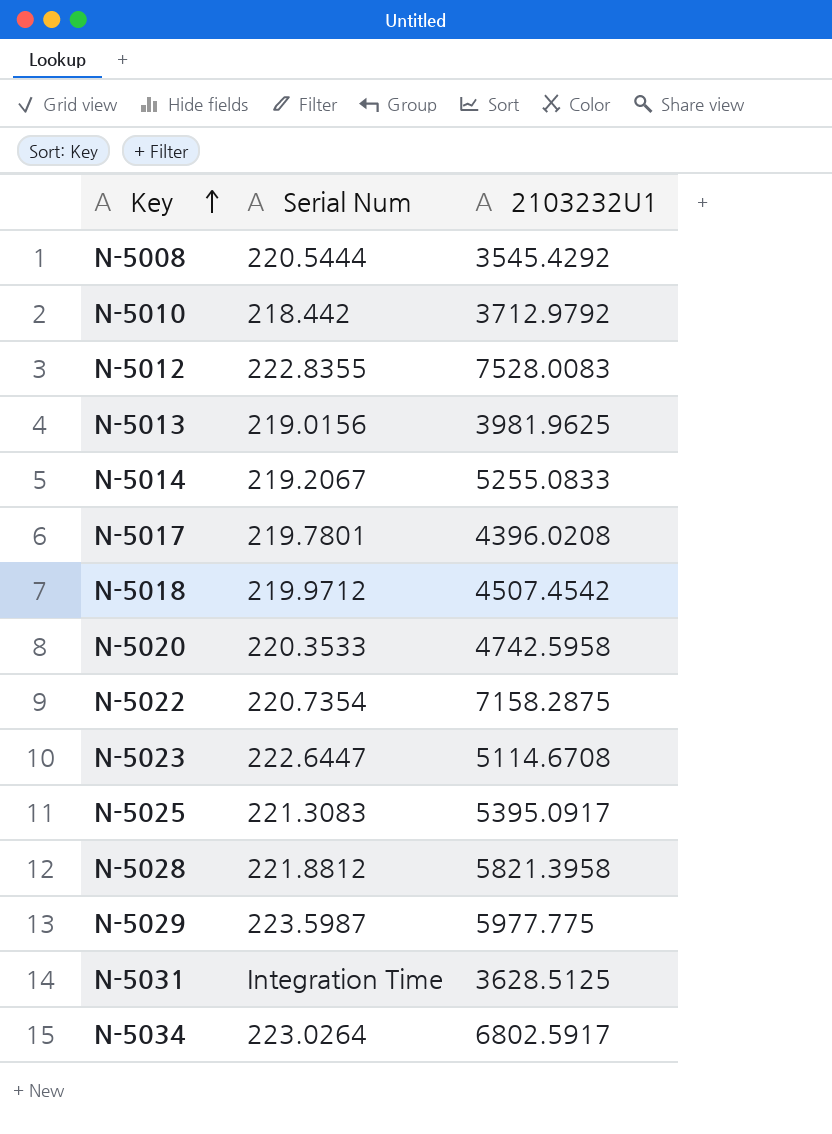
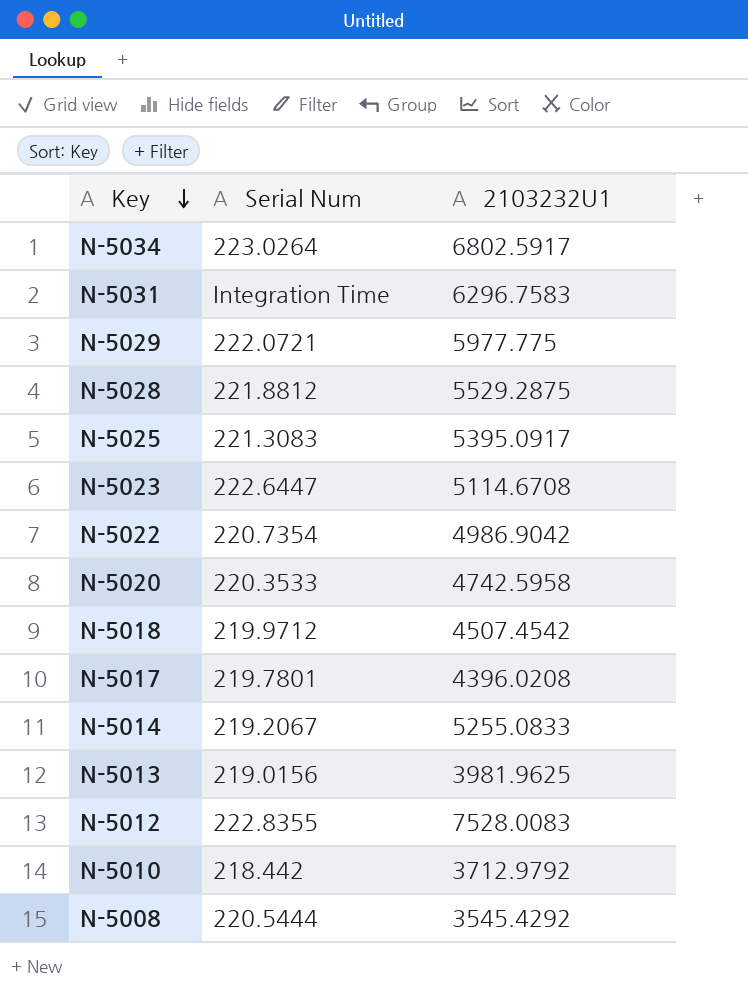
row order: Key ascending -> Key descending
N-5031 | 2103232U1: 3628.5125 -> 6296.7583
N-5029 | Serial Num: 223.5987 -> 222.0721
N-5028 | 2103232U1: 5821.3958 -> 5529.2875
N-5022 | 2103232U1: 7158.2875 -> 4986.9042

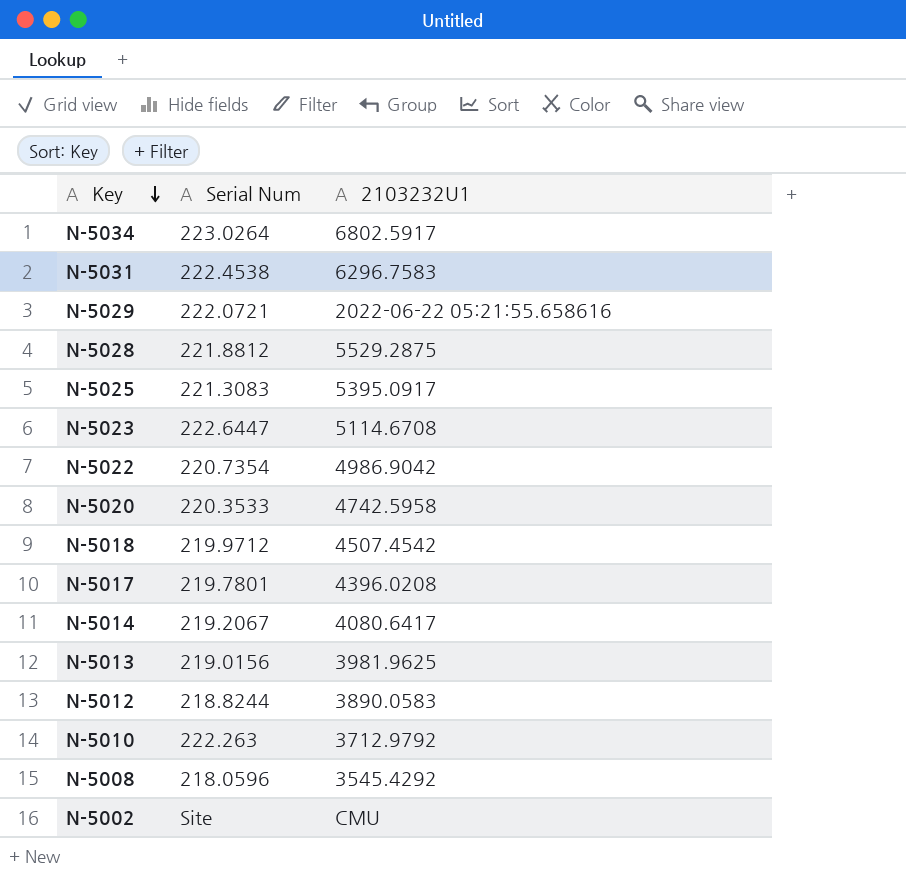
N-5031 | Serial Num: Integration Time -> 222.4538
N-5029 | 2103232U1: 5977.775 -> 2022-06-22 05:21:55.658616
N-5014 | 2103232U1: 5255.0833 -> 4080.6417
N-5012 | Serial Num: 222.8355 -> 218.8244
N-5012 | 2103232U1: 7528.0083 -> 3890.0583
N-5010 | Serial Num: 218.442 -> 222.263
N-5008 | Serial Num: 220.5444 -> 218.0596
row N-5002: none -> Site | CMU

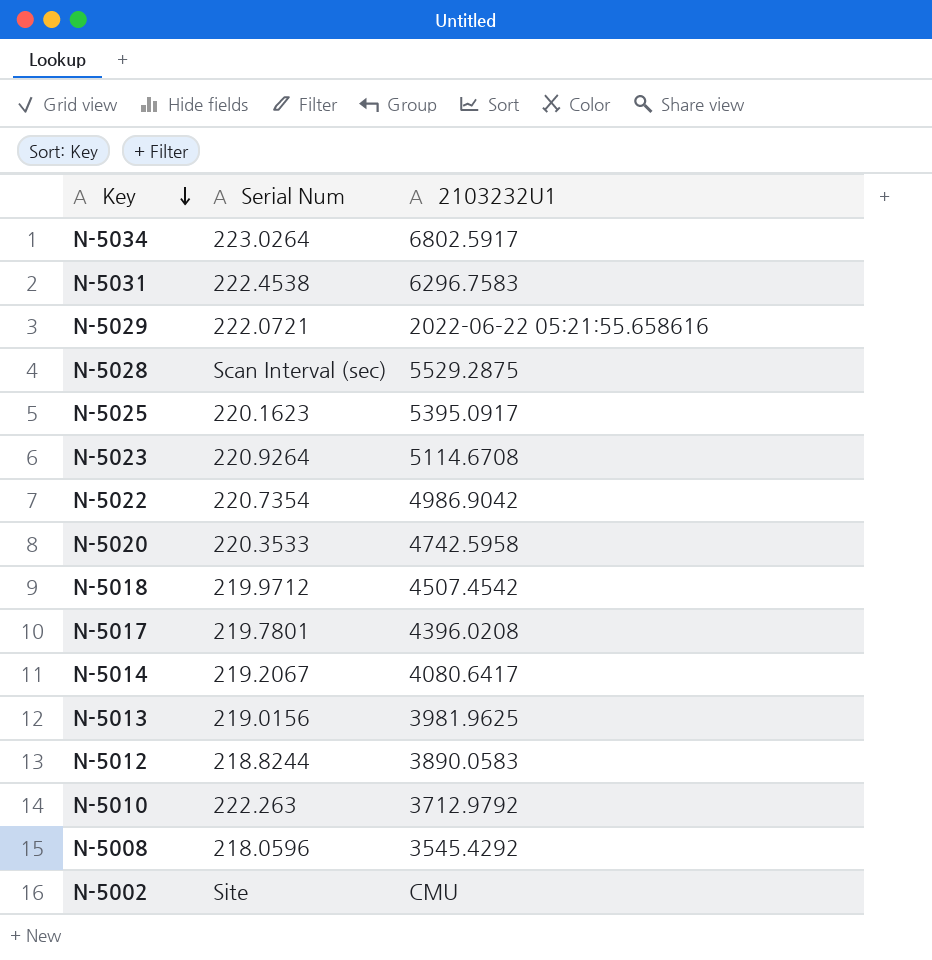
N-5028 | Serial Num: 221.8812 -> Scan Interval (sec)
N-5025 | Serial Num: 221.3083 -> 220.1623
N-5023 | Serial Num: 222.6447 -> 220.9264

